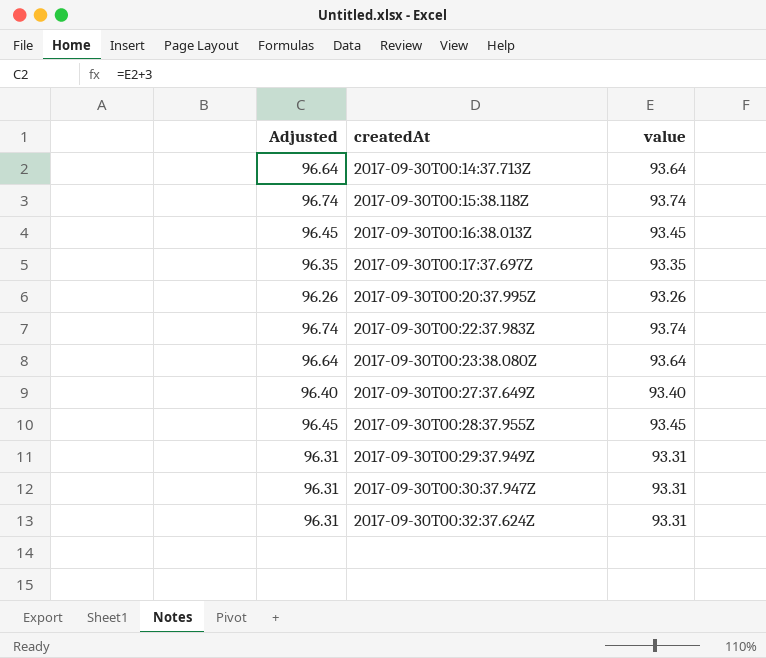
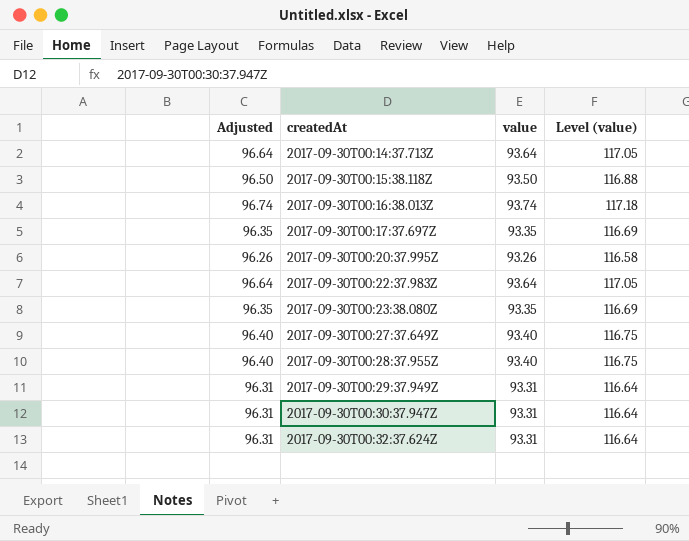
column Level (value) | formula: none -> [value] * 1.25
2017-09-30T00:15:38.118Z | Adjusted: 96.74 -> 96.50
2017-09-30T00:15:38.118Z | value: 93.74 -> 93.50
2017-09-30T00:16:38.013Z | Adjusted: 96.45 -> 96.74
2017-09-30T00:16:38.013Z | value: 93.45 -> 93.74
2017-09-30T00:22:37.983Z | Adjusted: 96.74 -> 96.64
2017-09-30T00:22:37.983Z | value: 93.74 -> 93.64
2017-09-30T00:23:38.080Z | Adjusted: 96.64 -> 96.35
2017-09-30T00:23:38.080Z | value: 93.64 -> 93.35
2017-09-30T00:28:37.955Z | Adjusted: 96.45 -> 96.40
2017-09-30T00:28:37.955Z | value: 93.45 -> 93.40

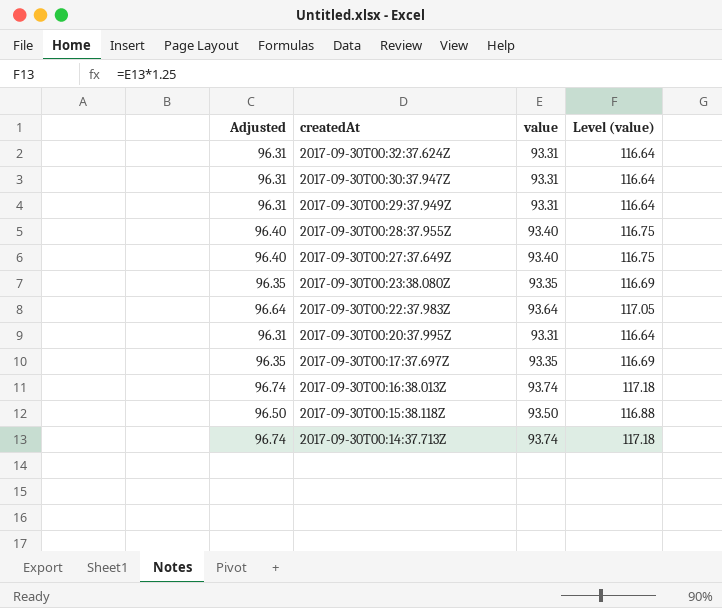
row order: createdAt ascending -> createdAt descending
2017-09-30T00:20:37.995Z | Adjusted: 96.26 -> 96.31
2017-09-30T00:20:37.995Z | value: 93.26 -> 93.31
2017-09-30T00:20:37.995Z | Level (value): 116.58 -> 116.64
2017-09-30T00:14:37.713Z | Adjusted: 96.64 -> 96.74
2017-09-30T00:14:37.713Z | value: 93.64 -> 93.74
2017-09-30T00:14:37.713Z | Level (value): 117.05 -> 117.18

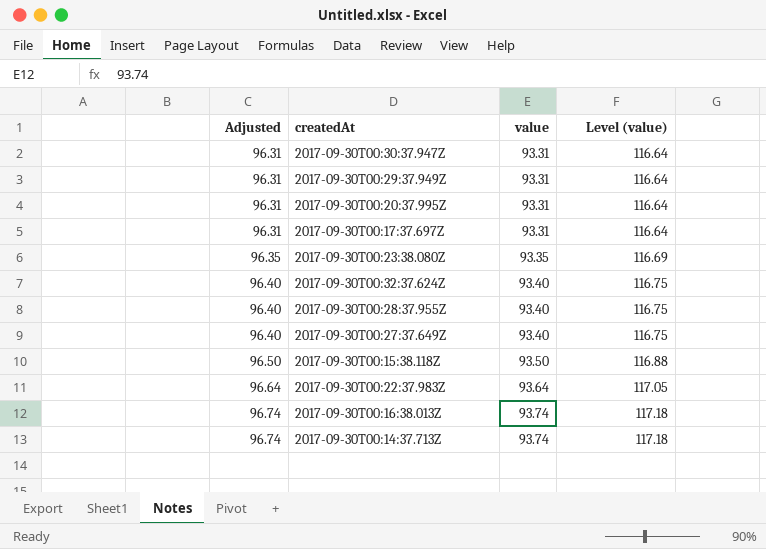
row order: createdAt descending -> Adjusted ascending
2017-09-30T00:17:37.697Z | Adjusted: 96.35 -> 96.31
2017-09-30T00:17:37.697Z | value: 93.35 -> 93.31
2017-09-30T00:17:37.697Z | Level (value): 116.69 -> 116.64
2017-09-30T00:32:37.624Z | Adjusted: 96.31 -> 96.40
2017-09-30T00:32:37.624Z | value: 93.31 -> 93.40
2017-09-30T00:32:37.624Z | Level (value): 116.64 -> 116.75

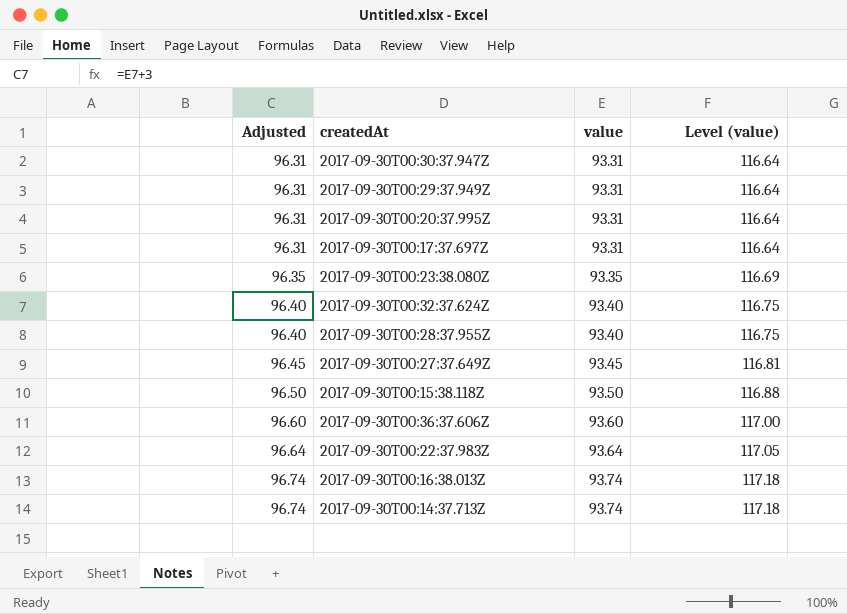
2017-09-30T00:27:37.649Z | Adjusted: 96.40 -> 96.45
2017-09-30T00:27:37.649Z | value: 93.40 -> 93.45
2017-09-30T00:27:37.649Z | Level (value): 116.75 -> 116.81
row 2017-09-30T00:36:37.606Z: none -> 96.60 | 93.60 | 117.00

